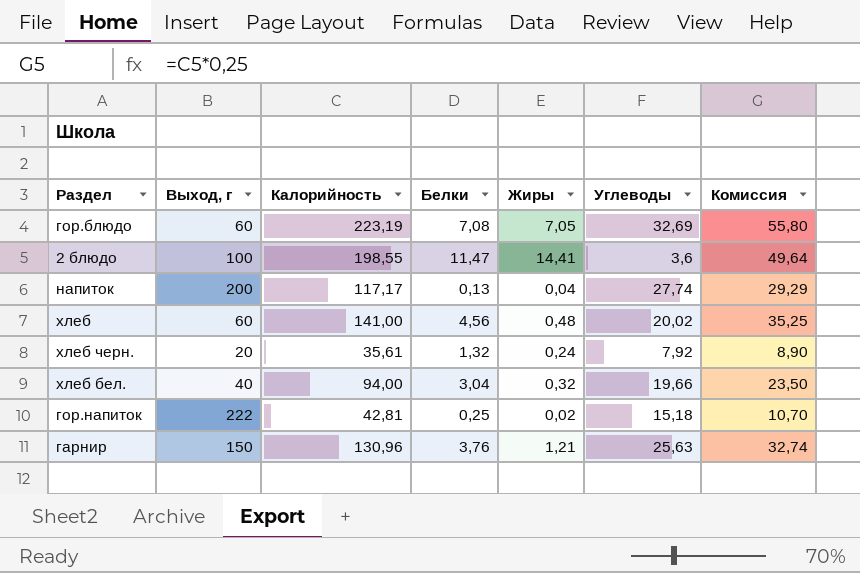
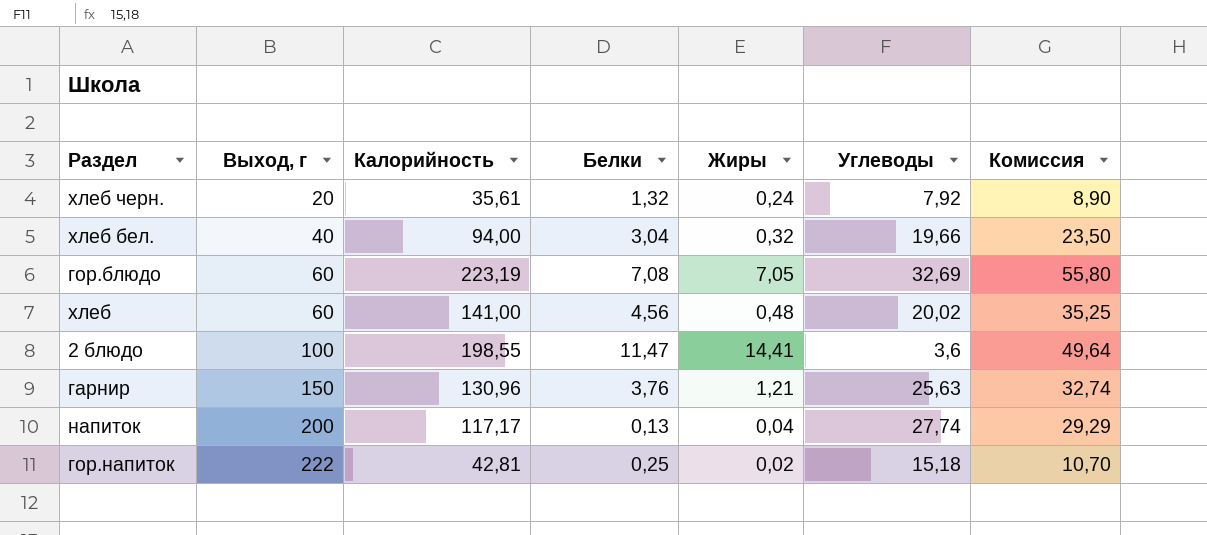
row order: none -> Выход, г ascending

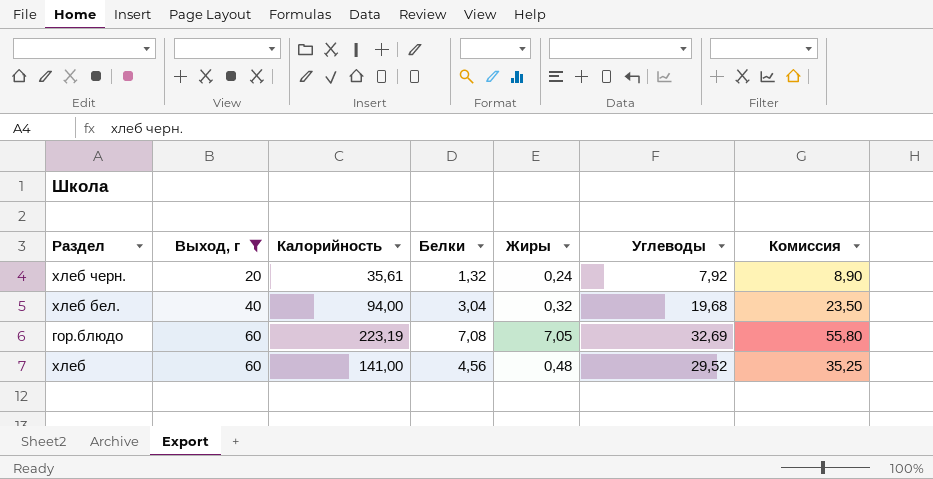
filter: none -> Выход, г <= 60
хлеб бел. | Углеводы: 19,66 -> 19,68
хлеб | Углеводы: 20,02 -> 29,52

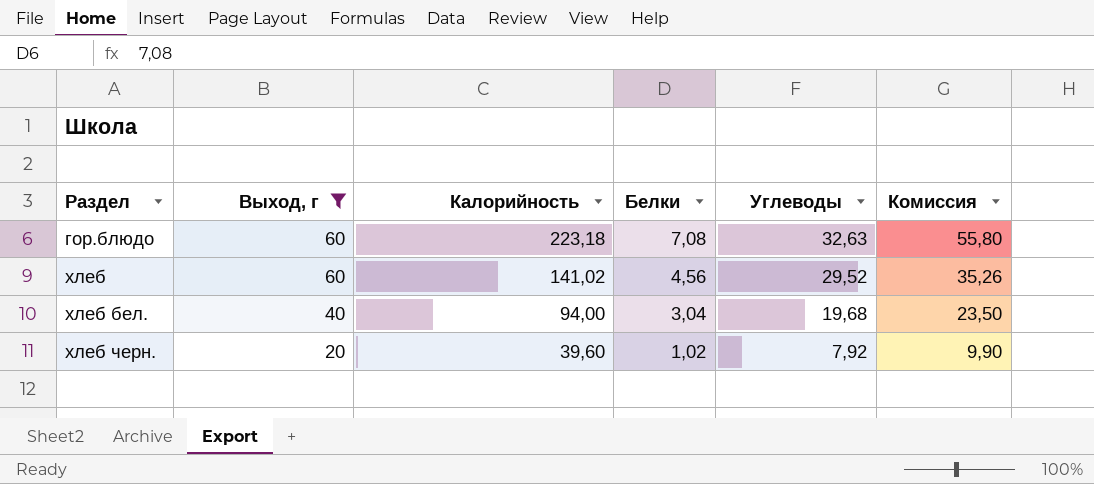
row order: Выход, г ascending -> Раздел ascending
column Жиры | position: 5 -> none
гор.блюдо | Калорийность: 223,19 -> 223,18
гор.блюдо | Углеводы: 32,69 -> 32,63
хлеб | Калорийность: 141,00 -> 141,02
хлеб | Комиссия: 35,25 -> 35,26
хлеб черн. | Калорийность: 35,61 -> 39,60
хлеб черн. | Белки: 1,32 -> 1,02
хлеб черн. | Комиссия: 8,90 -> 9,90

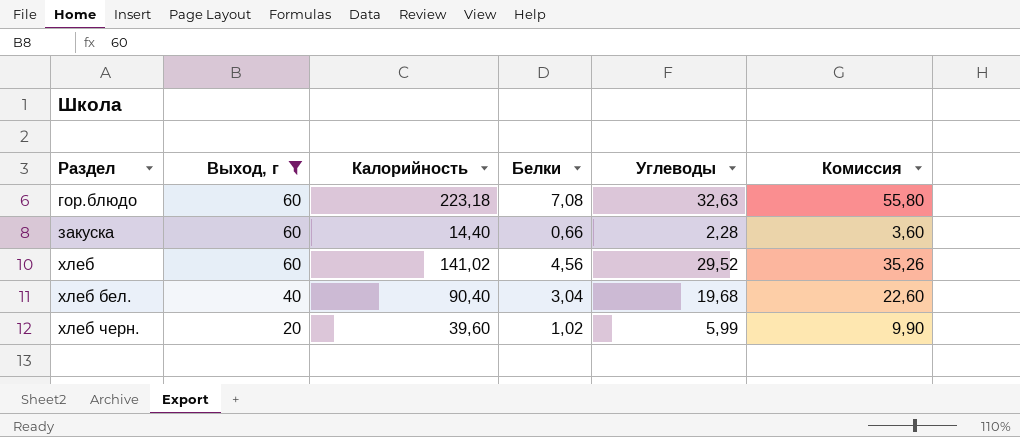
row закуска: none -> 60 | 14,40 | 0,66 | 2,28 | 3,60
хлеб бел. | Калорийность: 94,00 -> 90,40
хлеб бел. | Комиссия: 23,50 -> 22,60
хлеб черн. | Углеводы: 7,92 -> 5,99

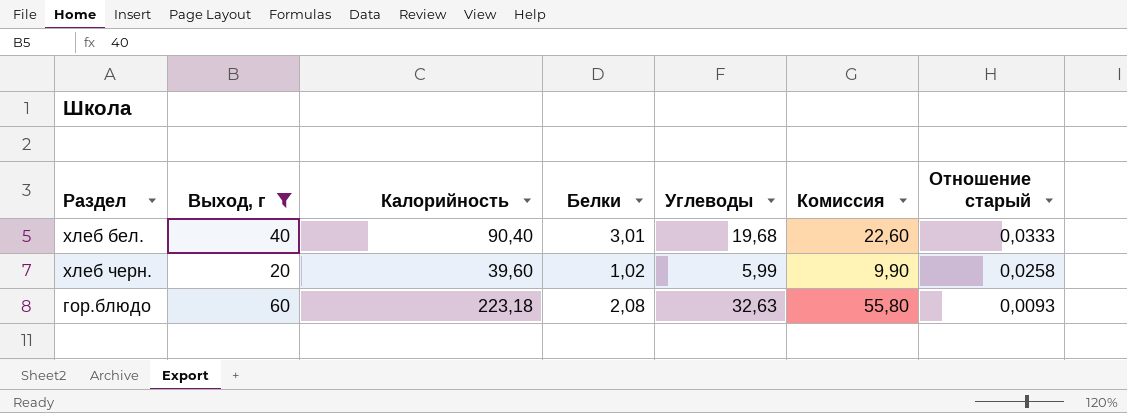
row order: Раздел ascending -> Отношение старый descending
column Отношение старый | formula: none -> [Белки] / [Калорийность]
row закуска: 60 | 14,40 | 0,66 | 2,28 | 3,60 -> none
row хлеб: 60 | 141,02 | 4,56 | 29,52 | 35,26 -> none
хлеб бел. | Белки: 3,04 -> 3,01
гор.блюдо | Белки: 7,08 -> 2,08

